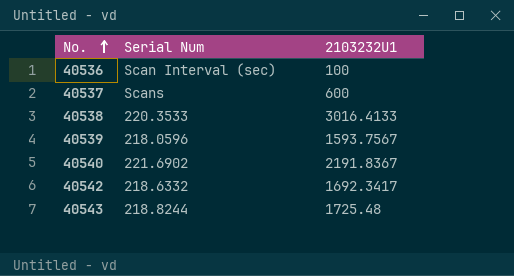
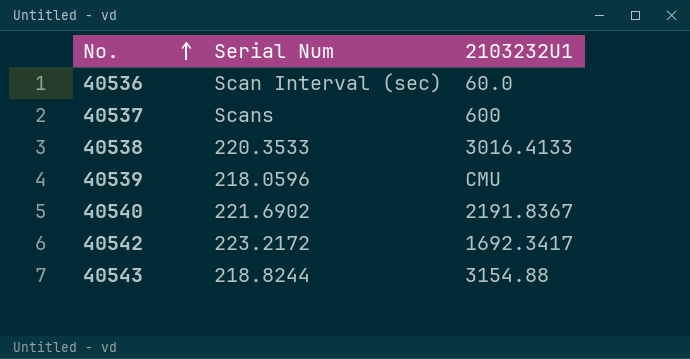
40536 | 2103232U1: 100 -> 60.0
40539 | 2103232U1: 1593.7567 -> CMU
40542 | Serial Num: 218.6332 -> 223.2172
40543 | 2103232U1: 1725.48 -> 3154.88

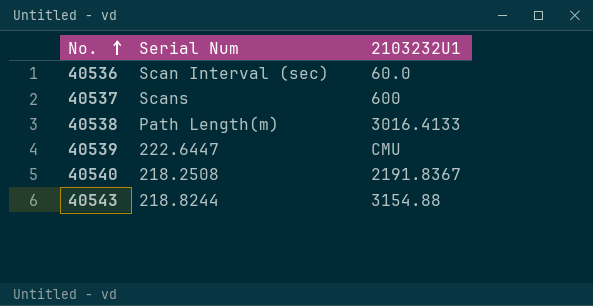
row 40542: 223.2172 | 1692.3417 -> none
40538 | Serial Num: 220.3533 -> Path Length(m)
40539 | Serial Num: 218.0596 -> 222.6447
40540 | Serial Num: 221.6902 -> 218.2508

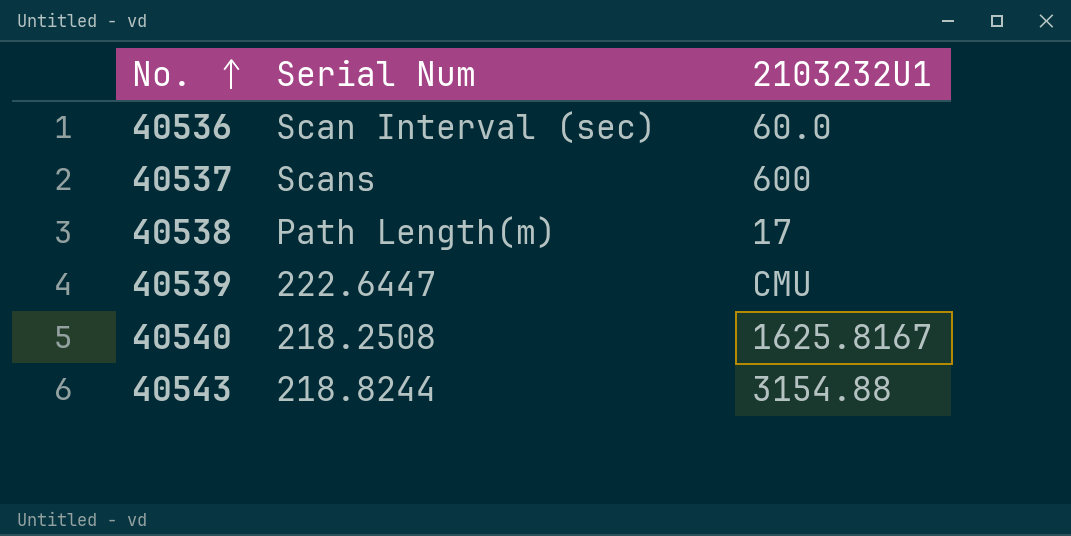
40538 | 2103232U1: 3016.4133 -> 17
40540 | 2103232U1: 2191.8367 -> 1625.8167

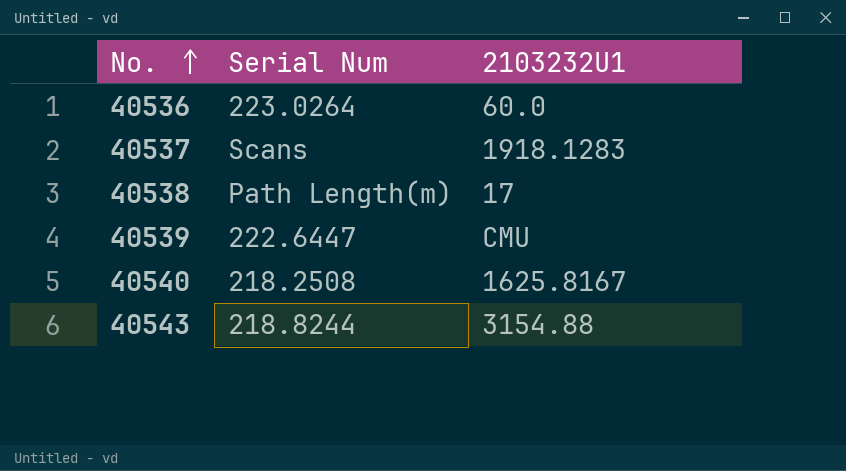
40536 | Serial Num: Scan Interval (sec) -> 223.0264
40537 | 2103232U1: 600 -> 1918.1283

